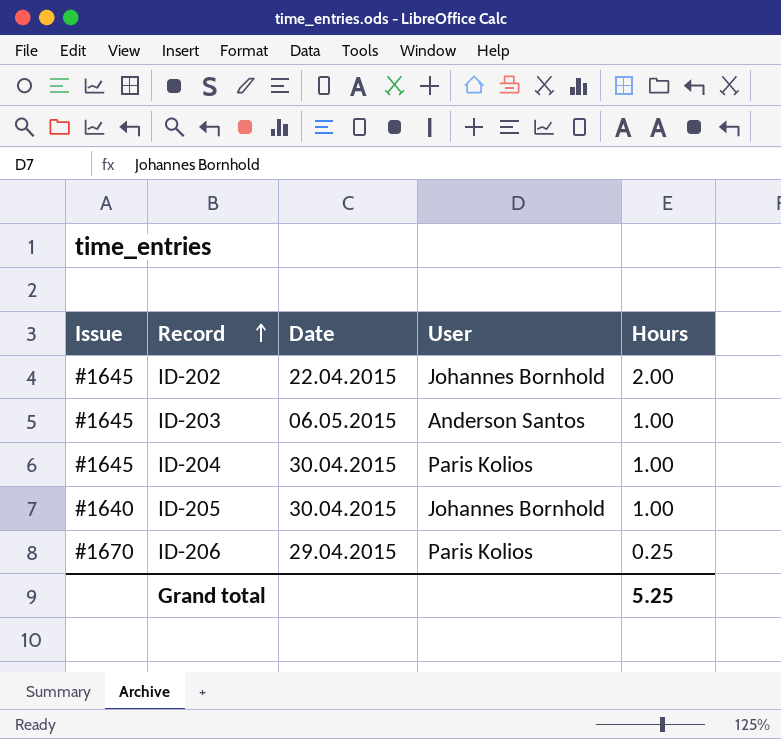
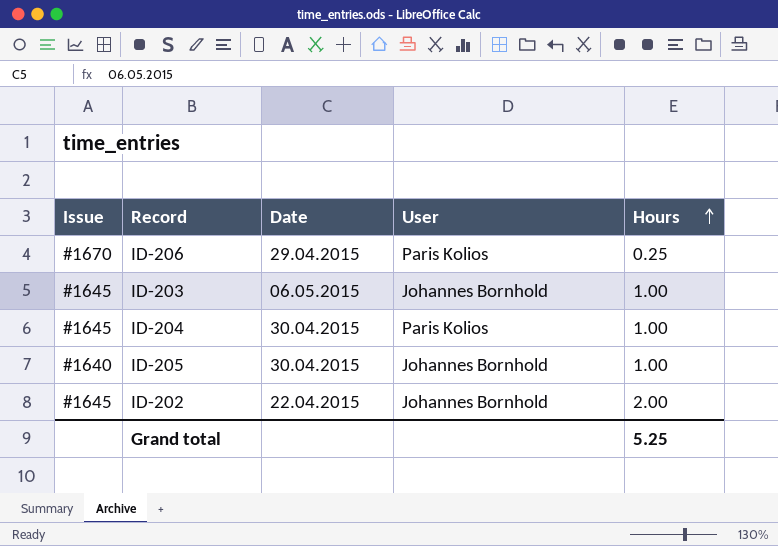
row order: Record ascending -> Hours ascending
ID-203 | User: Anderson Santos -> Johannes Bornhold

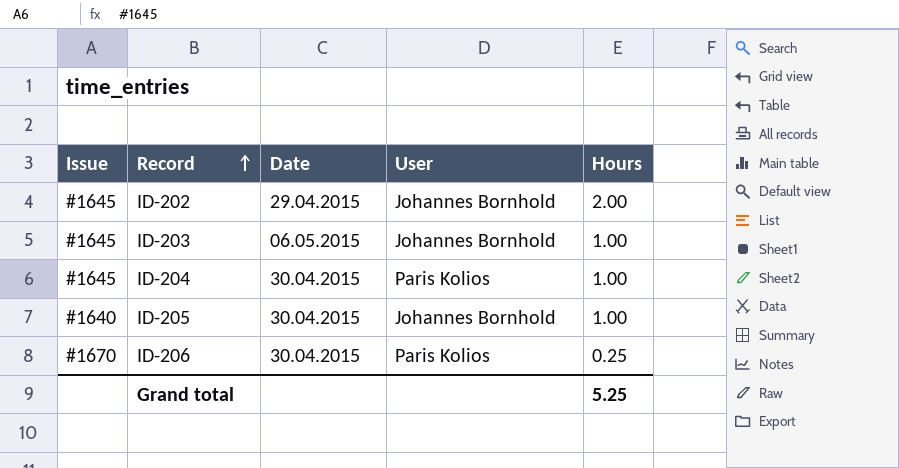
row order: Hours ascending -> Record ascending
ID-202 | Date: 22.04.2015 -> 29.04.2015
ID-206 | Date: 29.04.2015 -> 30.04.2015

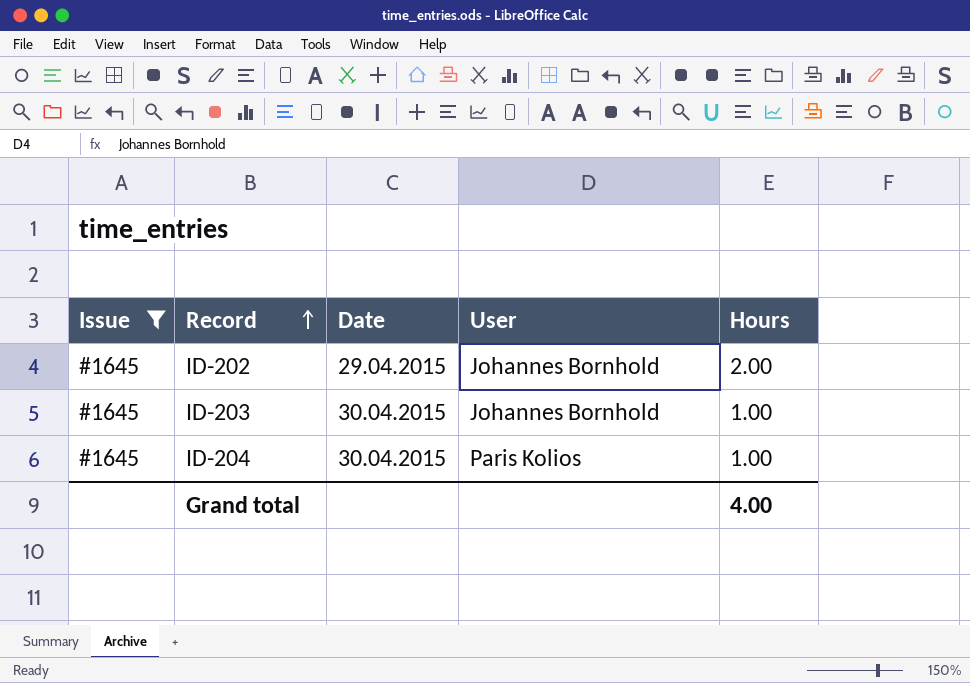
filter: none -> Issue = #1645
ID-203 | Date: 06.05.2015 -> 30.04.2015
Grand total | Hours: 5.25 -> 4.00

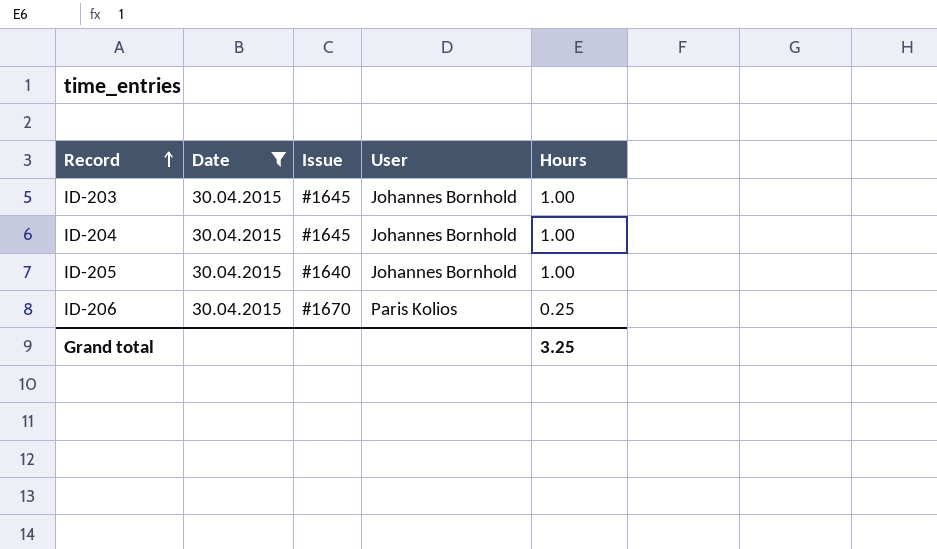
filter: Issue = #1645 -> Date = 30.04.2015
column Issue | position: 1 -> 3
ID-204 | User: Paris Kolios -> Johannes Bornhold
Grand total | Hours: 4.00 -> 3.25

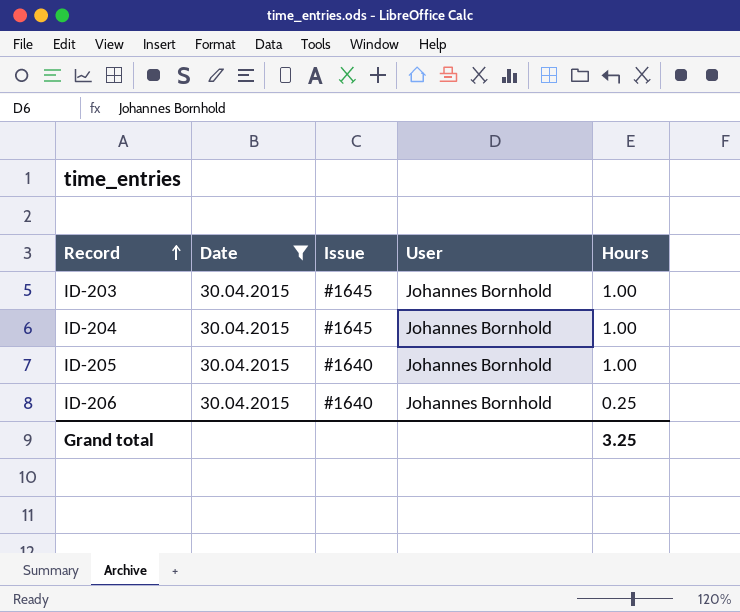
ID-206 | Issue: #1670 -> #1640
ID-206 | User: Paris Kolios -> Johannes Bornhold

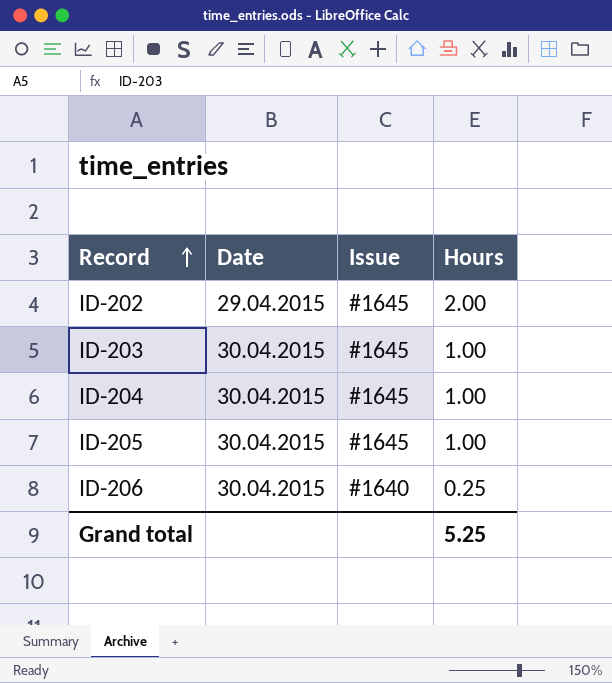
filter: Date = 30.04.2015 -> none
column User | position: 4 -> none
ID-205 | Issue: #1640 -> #1645
Grand total | Hours: 3.25 -> 5.25

